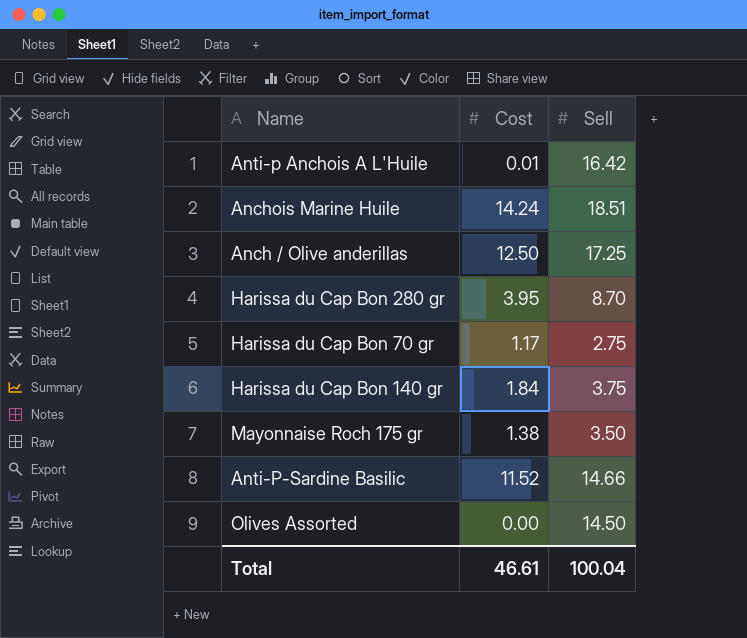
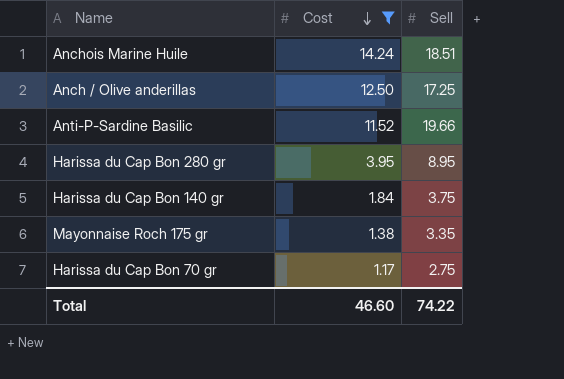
filter: none -> Cost >= 1.17
row order: none -> Cost descending
Anti-P-Sardine Basilic | Sell: 14.66 -> 19.66
Harissa du Cap Bon 280 gr | Sell: 8.70 -> 8.95
Mayonnaise Roch 175 gr | Sell: 3.50 -> 3.35
Total | Cost: 46.61 -> 46.60
Total | Sell: 100.04 -> 74.22

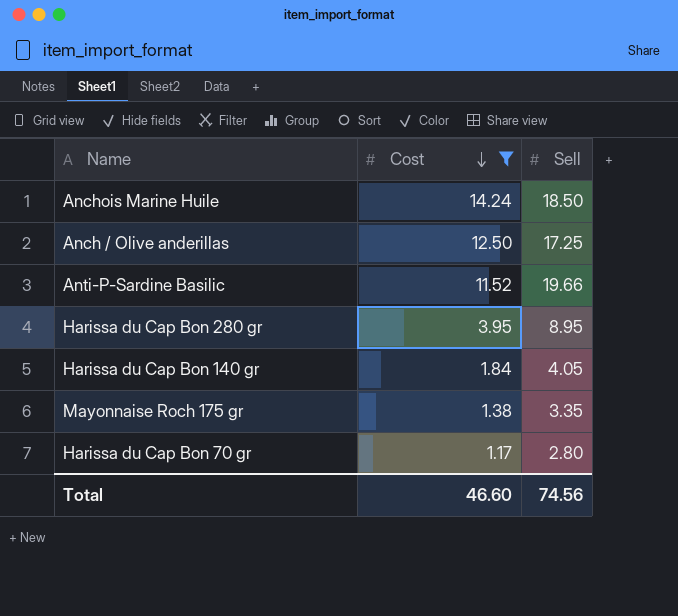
Anchois Marine Huile | Sell: 18.51 -> 18.50
Harissa du Cap Bon 140 gr | Sell: 3.75 -> 4.05
Harissa du Cap Bon 70 gr | Sell: 2.75 -> 2.80
Total | Sell: 74.22 -> 74.56

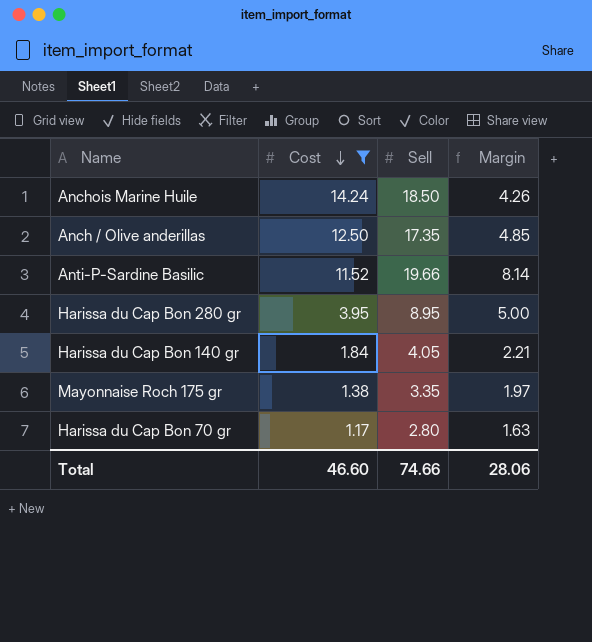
column Margin | formula: none -> [Sell] - [Cost]
Anch / Olive anderillas | Sell: 17.25 -> 17.35
Total | Sell: 74.56 -> 74.66

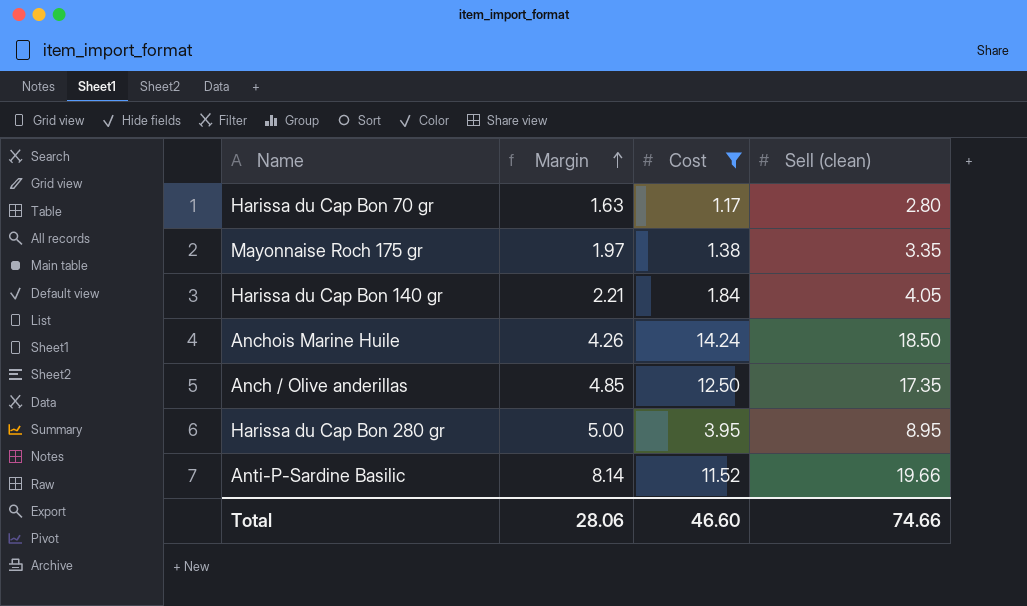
row order: Cost descending -> Margin ascending
column Margin | position: 4 -> 2
column name: Sell -> Sell (clean)

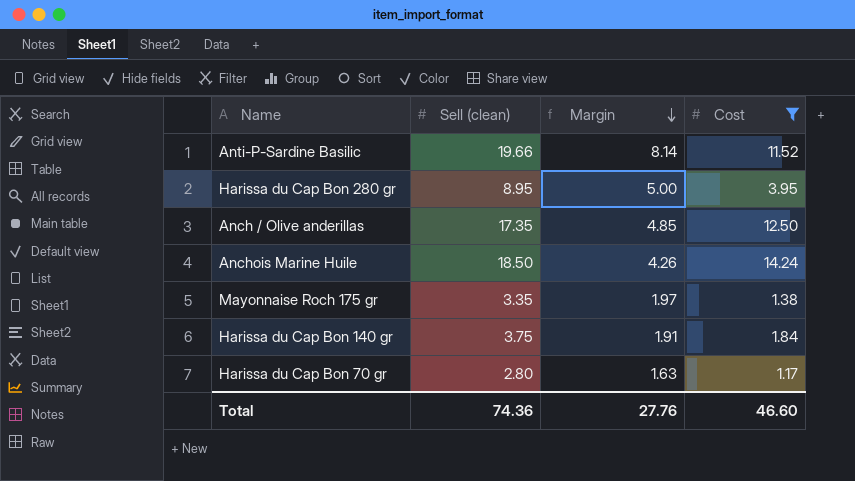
row order: Margin ascending -> Margin descending
column Sell (clean) | position: 4 -> 2
Harissa du Cap Bon 140 gr | Sell (clean): 4.05 -> 3.75
Harissa du Cap Bon 140 gr | Margin: 2.21 -> 1.91
Total | Sell (clean): 74.66 -> 74.36
Total | Margin: 28.06 -> 27.76

